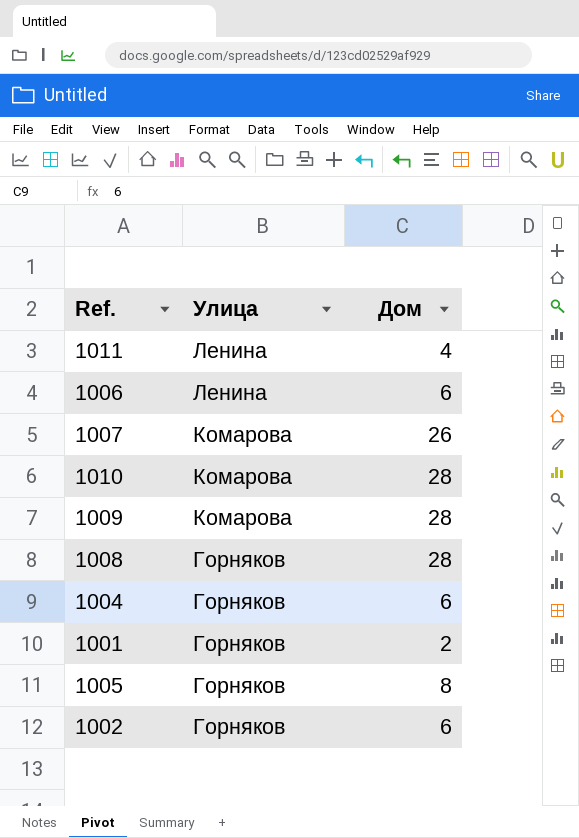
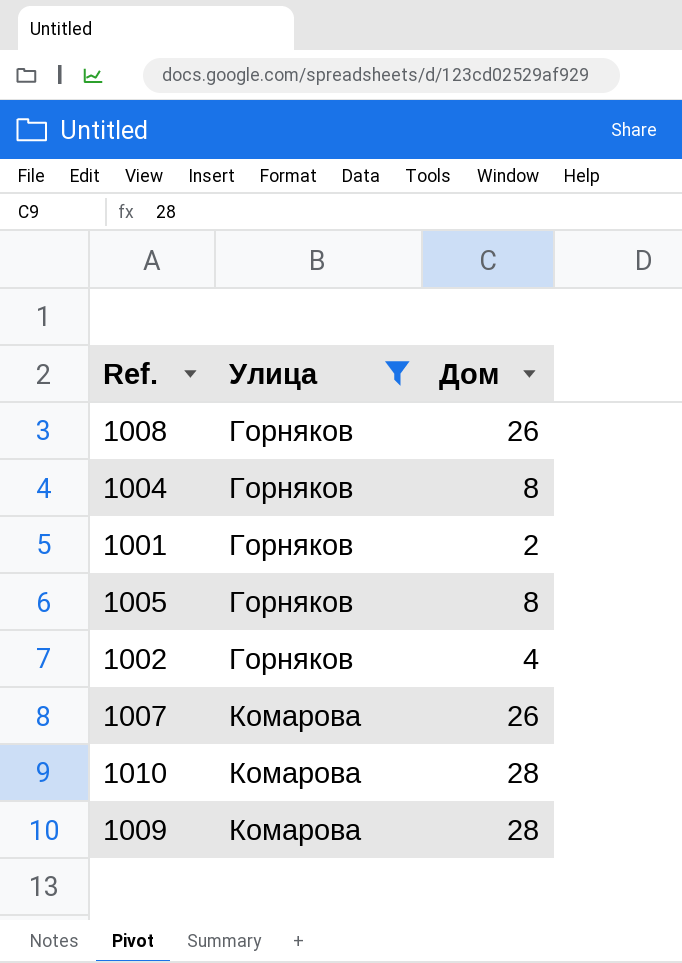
filter: none -> Улица != Ленина
row order: Улица descending -> Улица ascending
1008 | Дом: 28 -> 26
1004 | Дом: 6 -> 8
1002 | Дом: 6 -> 4

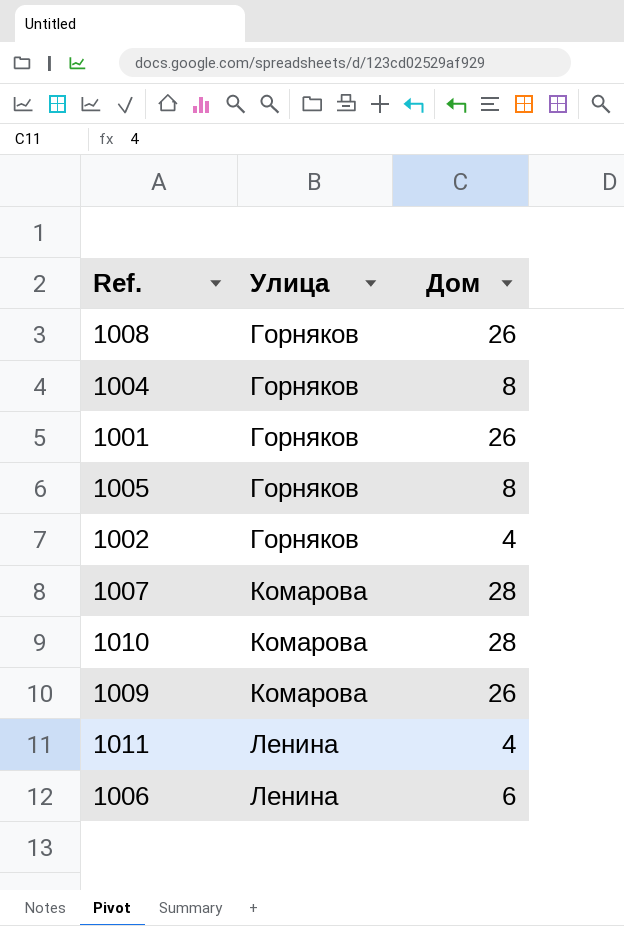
filter: Улица != Ленина -> none
1001 | Дом: 2 -> 26
1007 | Дом: 26 -> 28
1009 | Дом: 28 -> 26

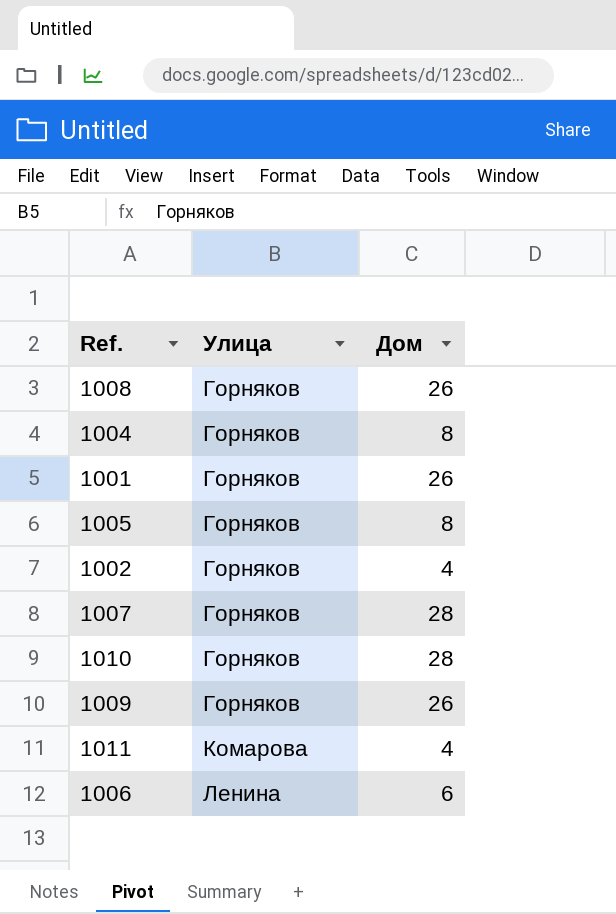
1007 | Улица: Комарова -> Горняков
1010 | Улица: Комарова -> Горняков
1009 | Улица: Комарова -> Горняков
1011 | Улица: Ленина -> Комарова

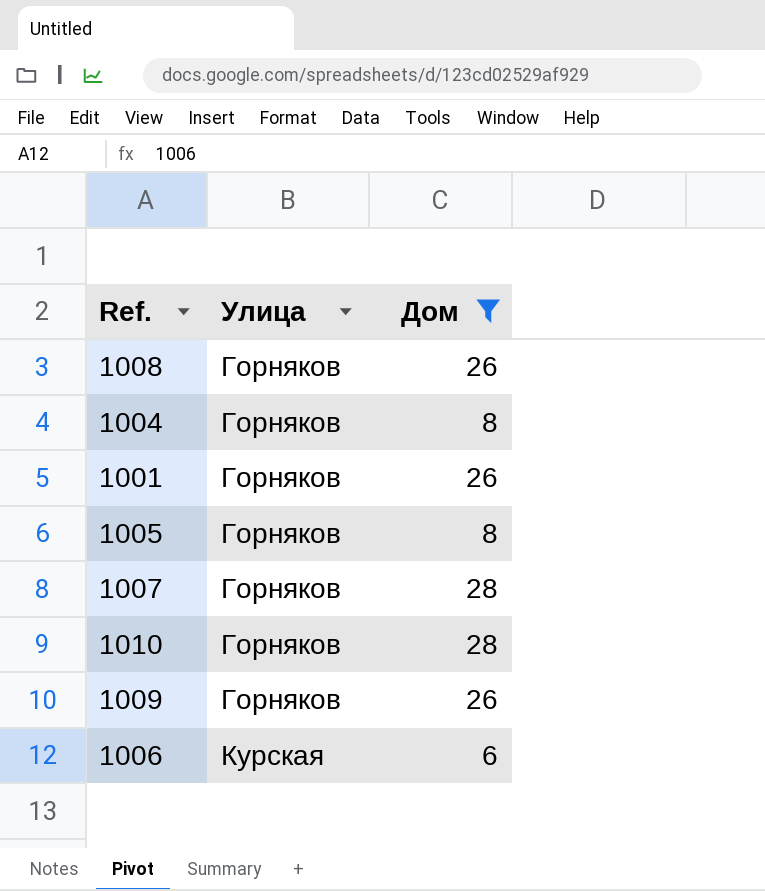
filter: none -> Дом != 4
1006 | Улица: Ленина -> Курская

